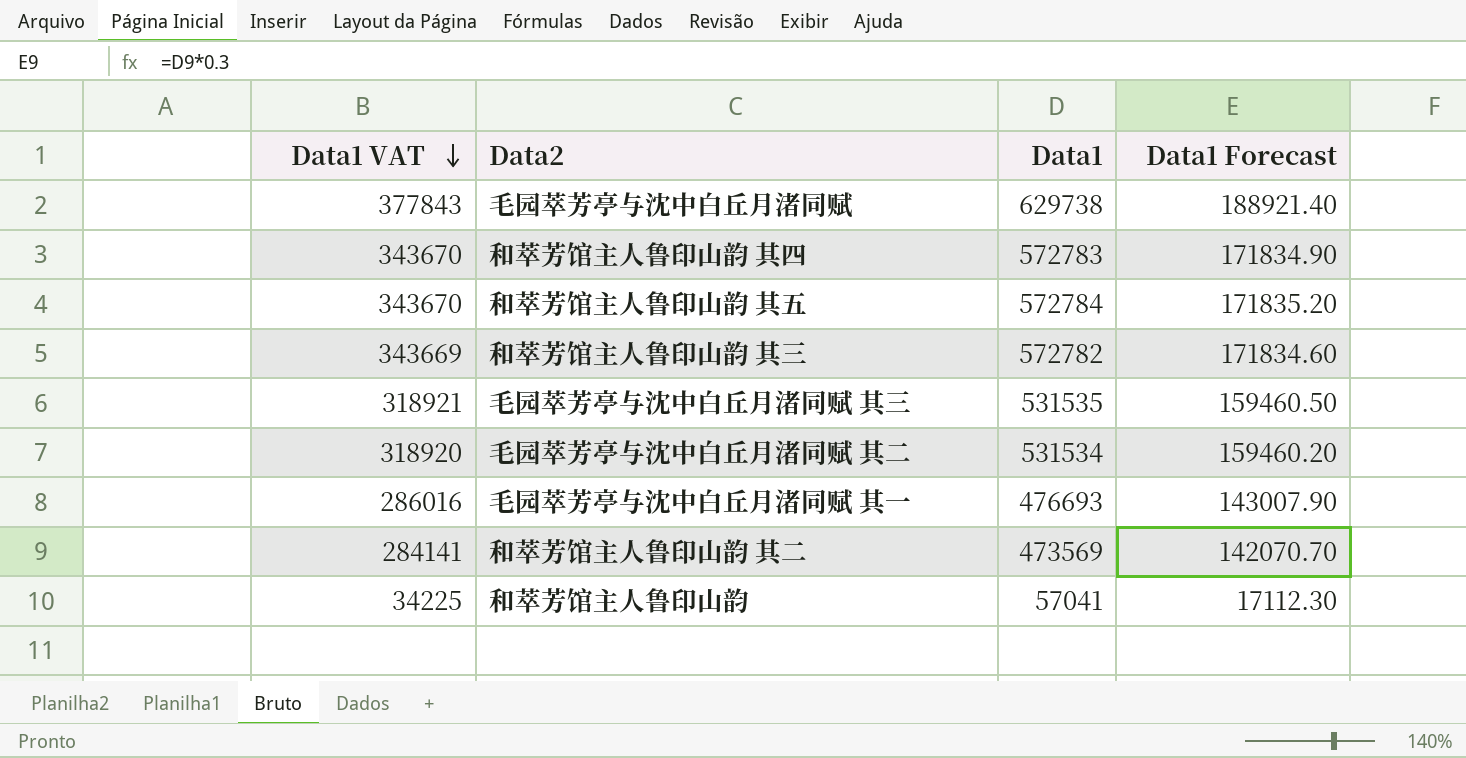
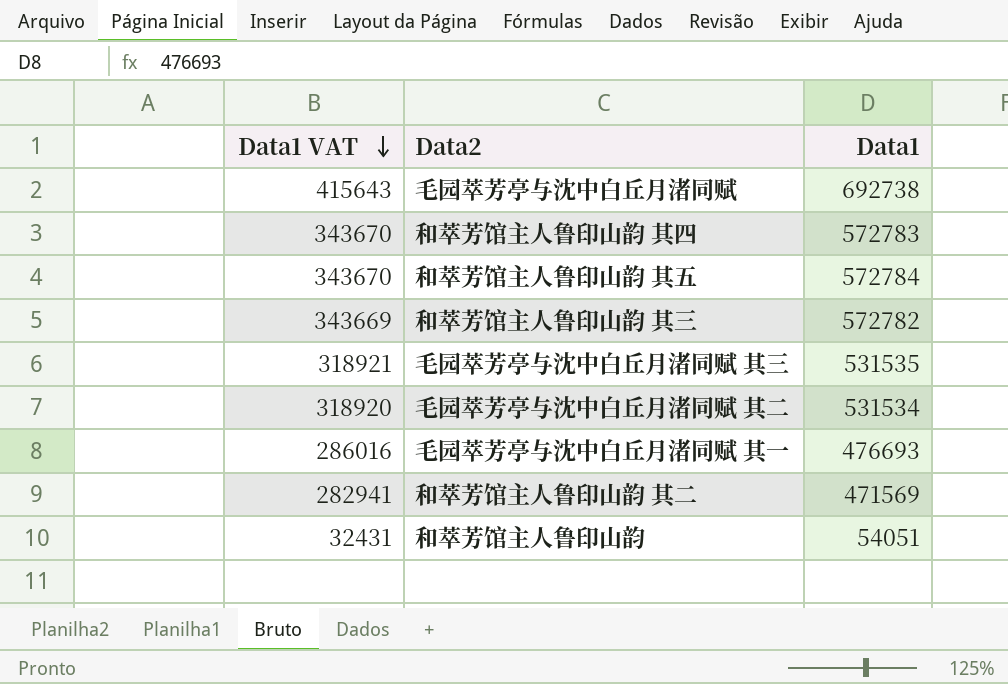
column Data1 Forecast | formula: [Data1] * 0.3 -> none
毛园萃芳亭与沈中白丘月渚同赋 | Data1 VAT: 377843 -> 415643
毛园萃芳亭与沈中白丘月渚同赋 | Data1: 629738 -> 692738
和萃芳馆主人鲁印山韵 其二 | Data1 VAT: 284141 -> 282941
和萃芳馆主人鲁印山韵 其二 | Data1: 473569 -> 471569
和萃芳馆主人鲁印山韵 | Data1 VAT: 34225 -> 32431
和萃芳馆主人鲁印山韵 | Data1: 57041 -> 54051

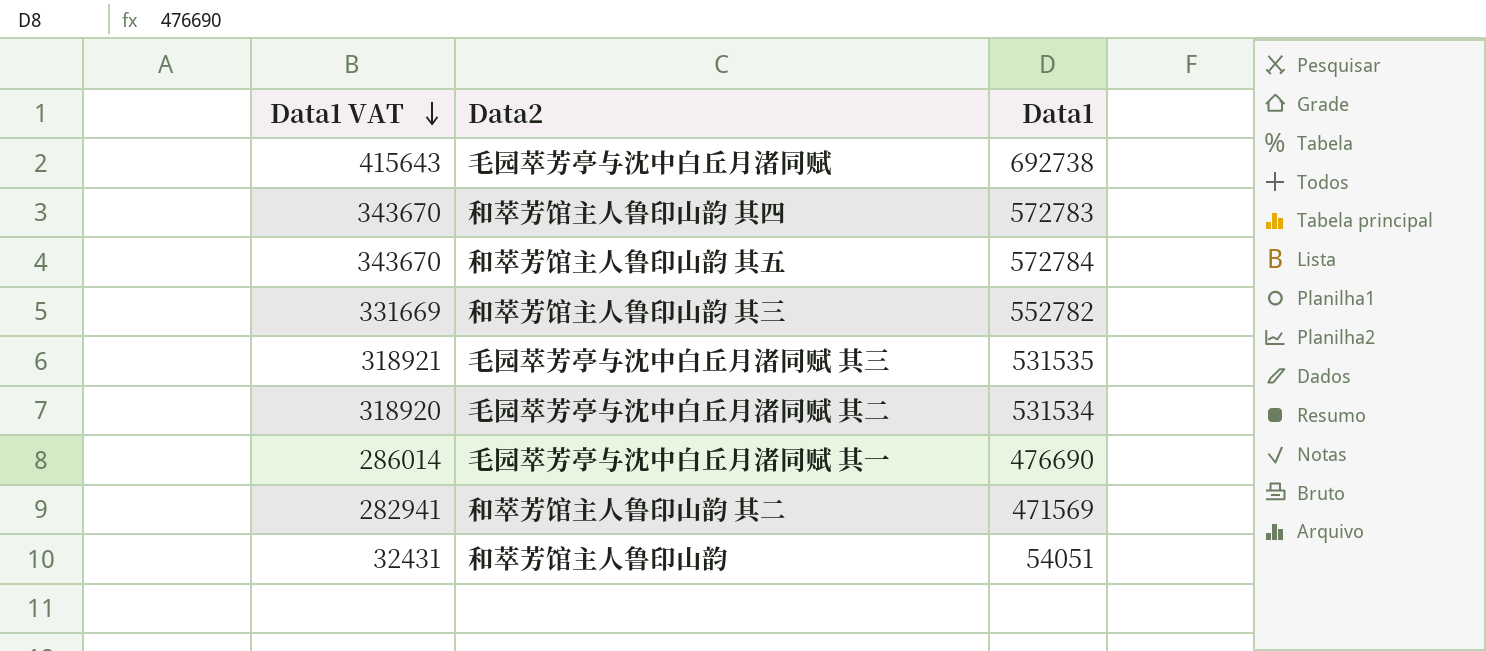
和萃芳馆主人鲁印山韵 其三 | Data1 VAT: 343669 -> 331669
和萃芳馆主人鲁印山韵 其三 | Data1: 572782 -> 552782
毛园萃芳亭与沈中白丘月渚同赋 其一 | Data1 VAT: 286016 -> 286014
毛园萃芳亭与沈中白丘月渚同赋 其一 | Data1: 476693 -> 476690

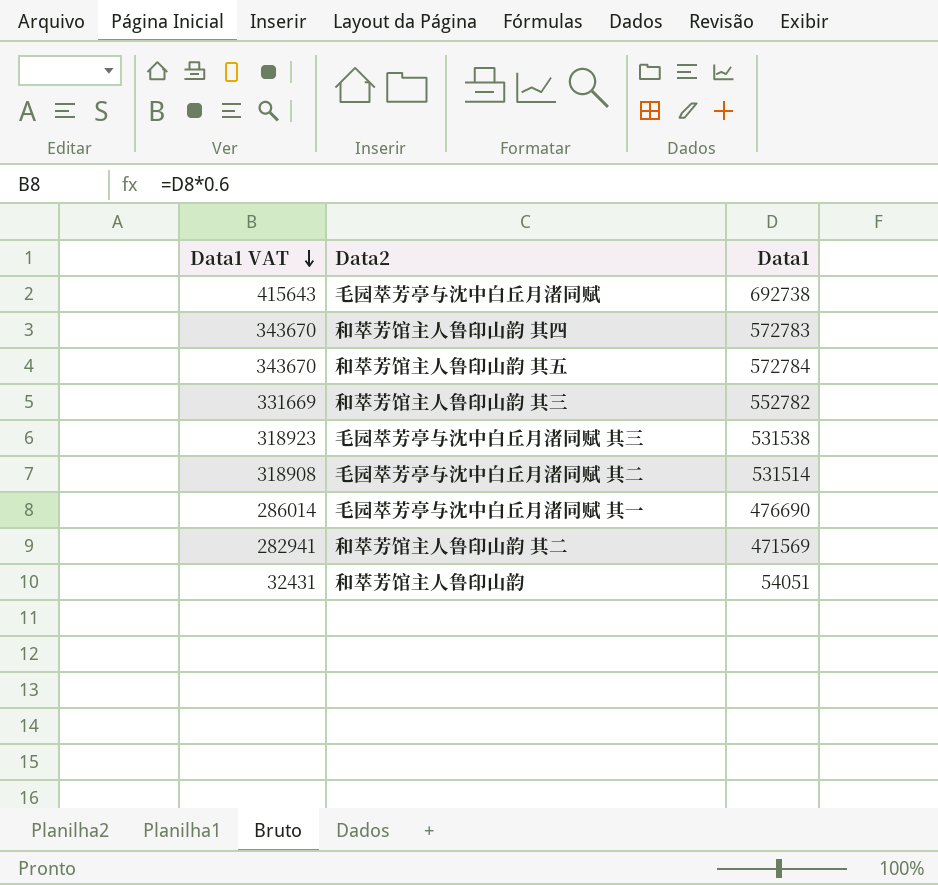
毛园萃芳亭与沈中白丘月渚同赋 其三 | Data1 VAT: 318921 -> 318923
毛园萃芳亭与沈中白丘月渚同赋 其三 | Data1: 531535 -> 531538
毛园萃芳亭与沈中白丘月渚同赋 其二 | Data1 VAT: 318920 -> 318908
毛园萃芳亭与沈中白丘月渚同赋 其二 | Data1: 531534 -> 531514

